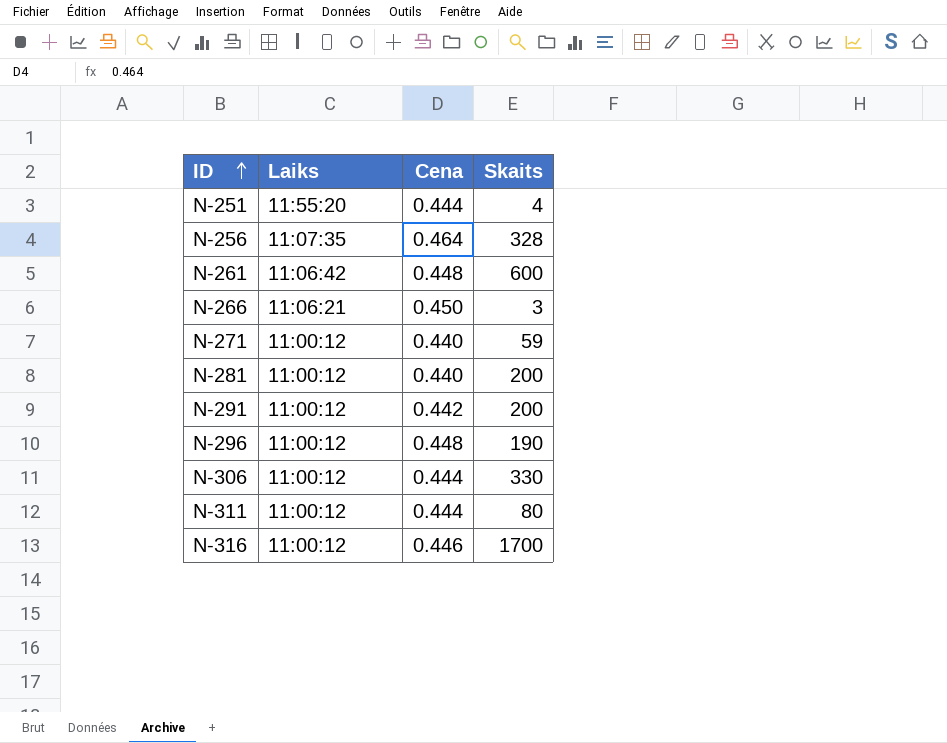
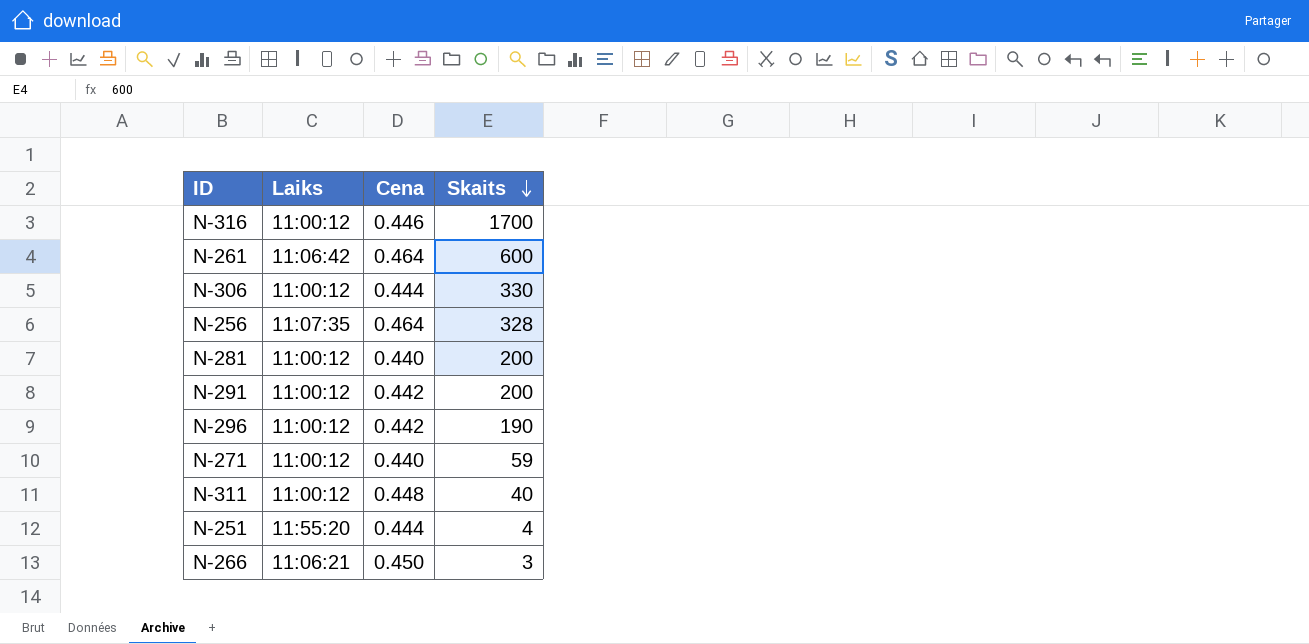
row order: ID ascending -> Skaits descending
N-261 | Cena: 0.448 -> 0.464
N-296 | Cena: 0.448 -> 0.442
N-311 | Cena: 0.444 -> 0.448
N-311 | Skaits: 80 -> 40

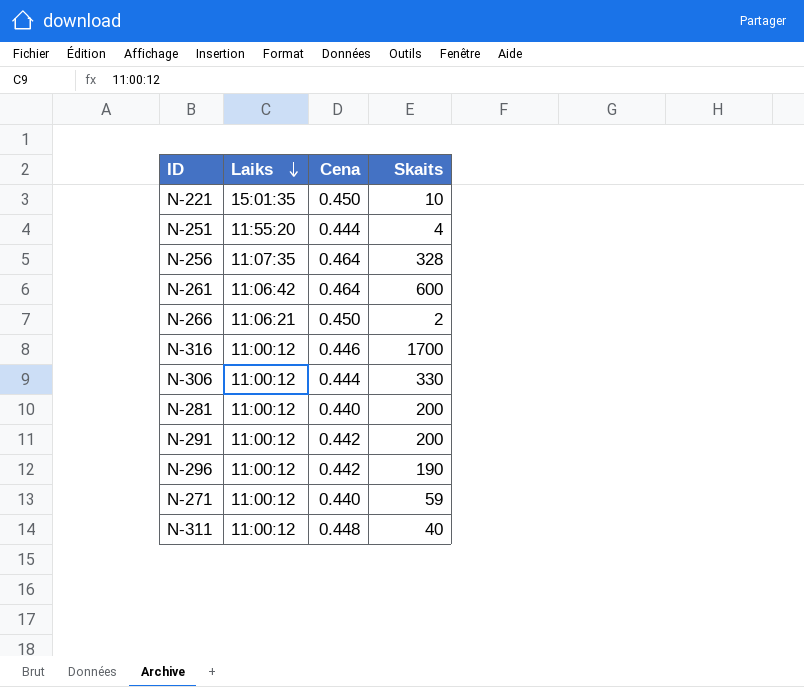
row order: Skaits descending -> Laiks descending
row N-221: none -> 15:01:35 | 0.450 | 10
N-266 | Skaits: 3 -> 2

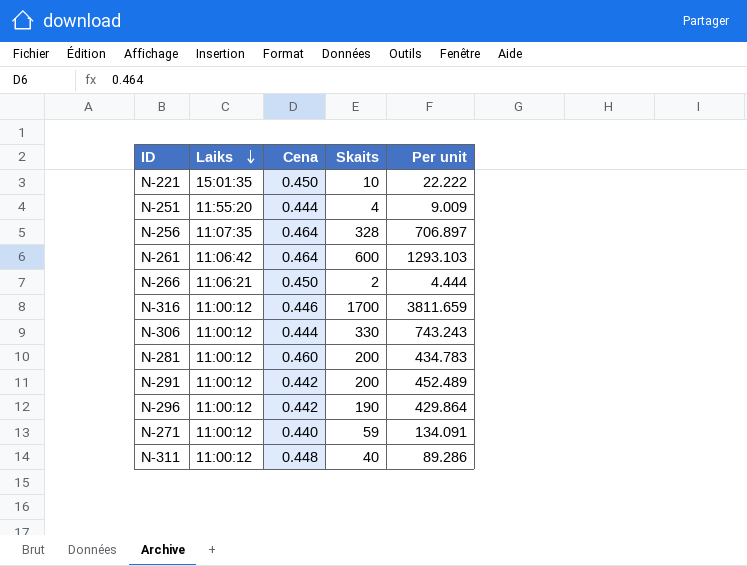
column Per unit | formula: none -> [Skaits] / [Cena]
N-281 | Cena: 0.440 -> 0.460

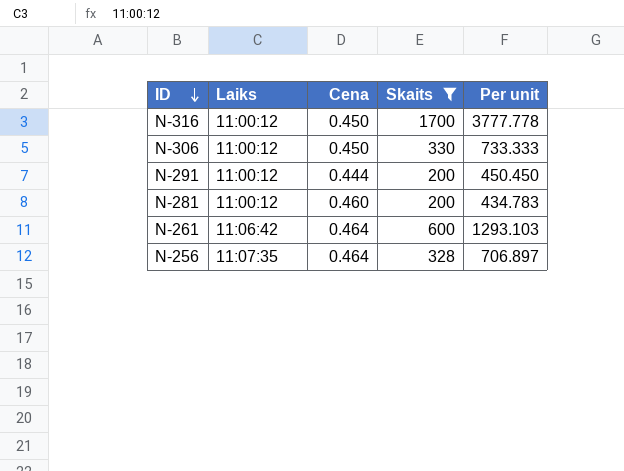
filter: none -> Skaits >= 200
row order: Laiks descending -> ID descending
N-316 | Cena: 0.446 -> 0.450
N-316 | Per unit: 3811.659 -> 3777.778
N-306 | Cena: 0.444 -> 0.450
N-306 | Per unit: 743.243 -> 733.333
N-291 | Cena: 0.442 -> 0.444
N-291 | Per unit: 452.489 -> 450.450

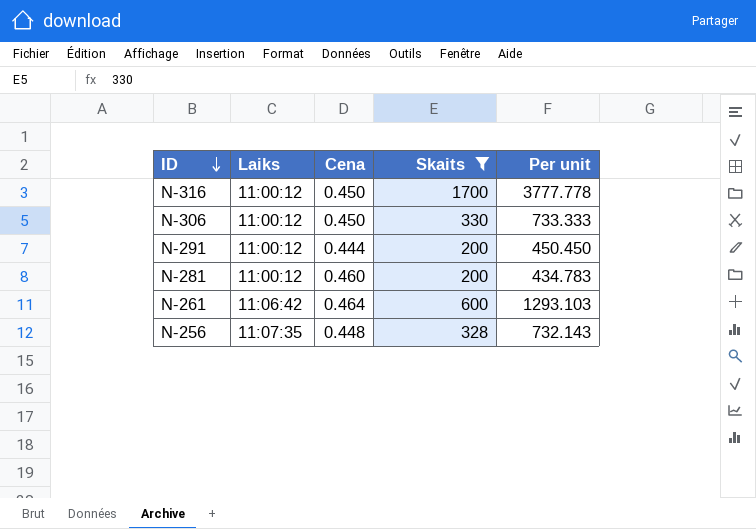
N-256 | Cena: 0.464 -> 0.448
N-256 | Per unit: 706.897 -> 732.143

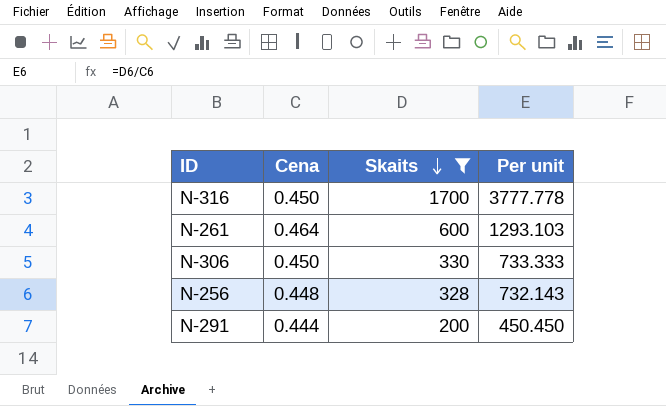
row order: ID descending -> Skaits descending
column Laiks | position: 2 -> none
row N-281: 11:00:12 | 0.460 | 200 | 434.783 -> none

